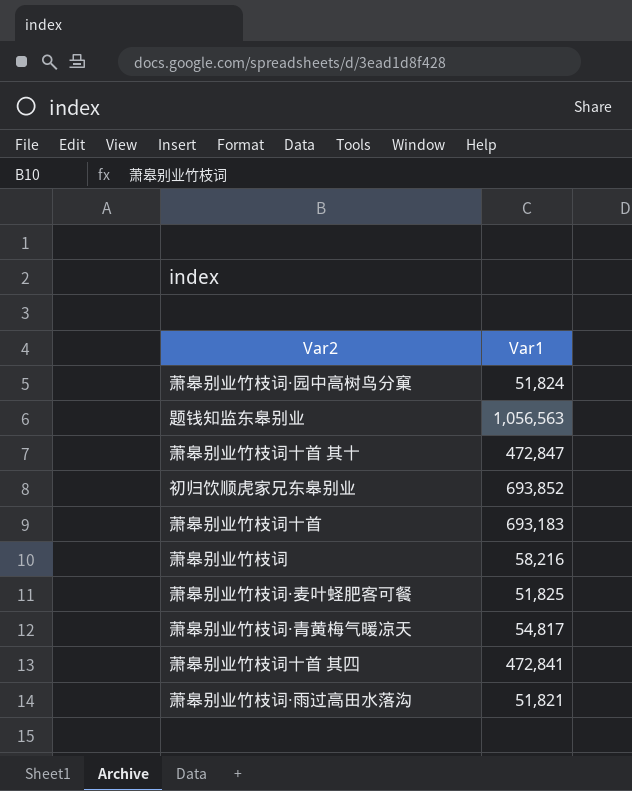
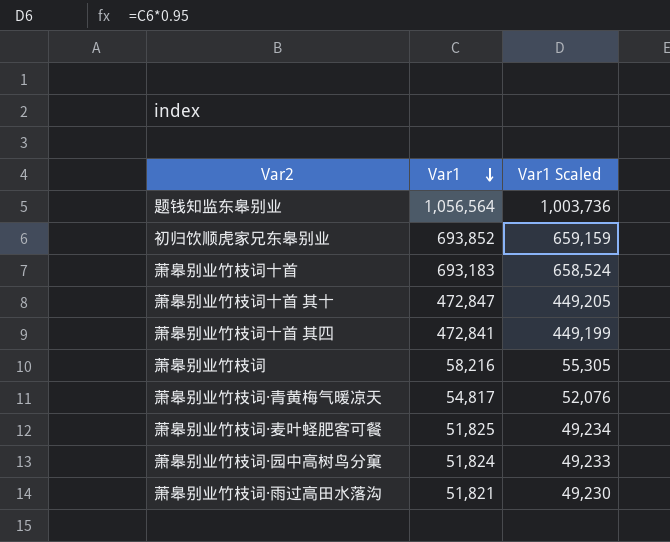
row order: none -> Var1 descending
column Var1 Scaled | formula: none -> [Var1] * 0.95
题钱知监东皋别业 | Var1: 1,056,563 -> 1,056,564

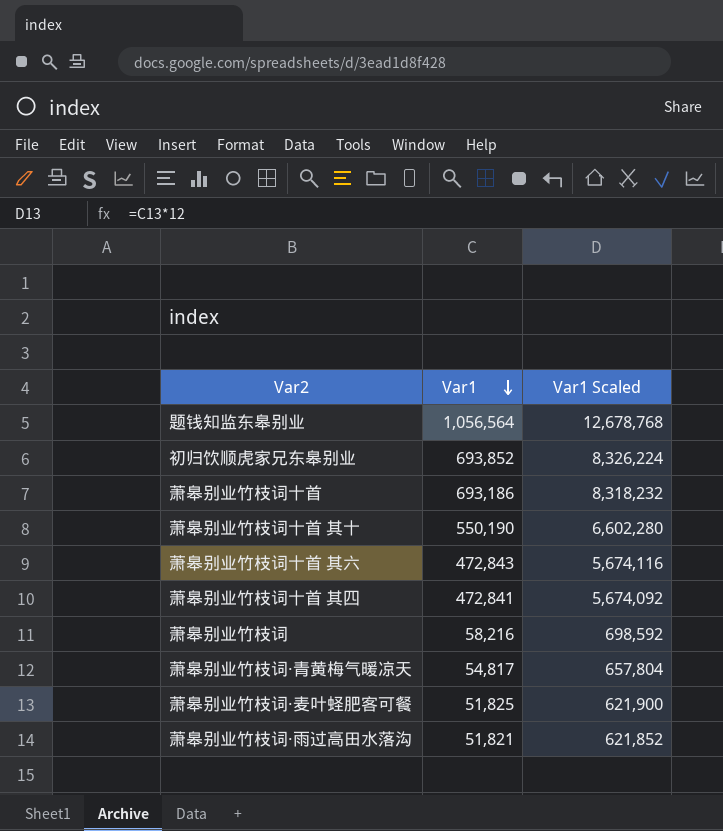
column Var1 Scaled | formula: [Var1] * 0.95 -> [Var1] * 12
row 萧皋别业竹枝词·园中高树鸟分窠: 51,824 | 49,233 -> none
萧皋别业竹枝词十首 | Var1: 693,183 -> 693,186
萧皋别业竹枝词十首 其十 | Var1: 472,847 -> 550,190
row 萧皋别业竹枝词十首 其六: none -> 472,843 | 5,674,116

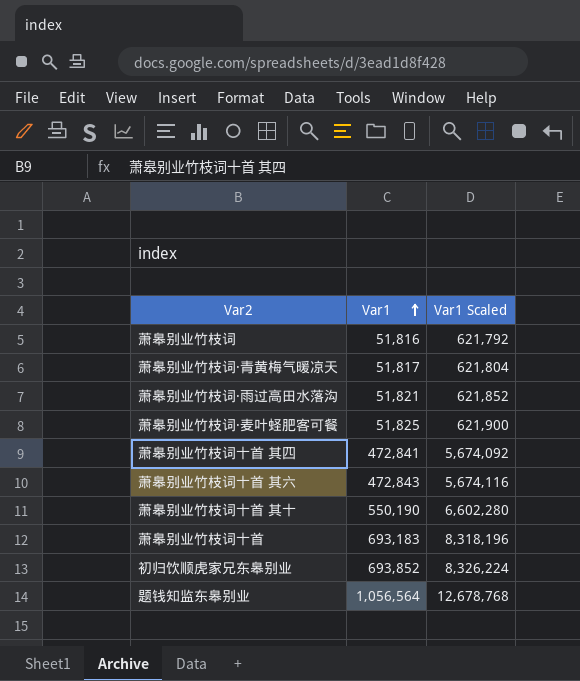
row order: Var1 descending -> Var1 ascending
萧皋别业竹枝词 | Var1: 58,216 -> 51,816
萧皋别业竹枝词 | Var1 Scaled: 698,592 -> 621,792
萧皋别业竹枝词·青黄梅气暖凉天 | Var1: 54,817 -> 51,817
萧皋别业竹枝词·青黄梅气暖凉天 | Var1 Scaled: 657,804 -> 621,804
萧皋别业竹枝词十首 | Var1: 693,186 -> 693,183
萧皋别业竹枝词十首 | Var1 Scaled: 8,318,232 -> 8,318,196

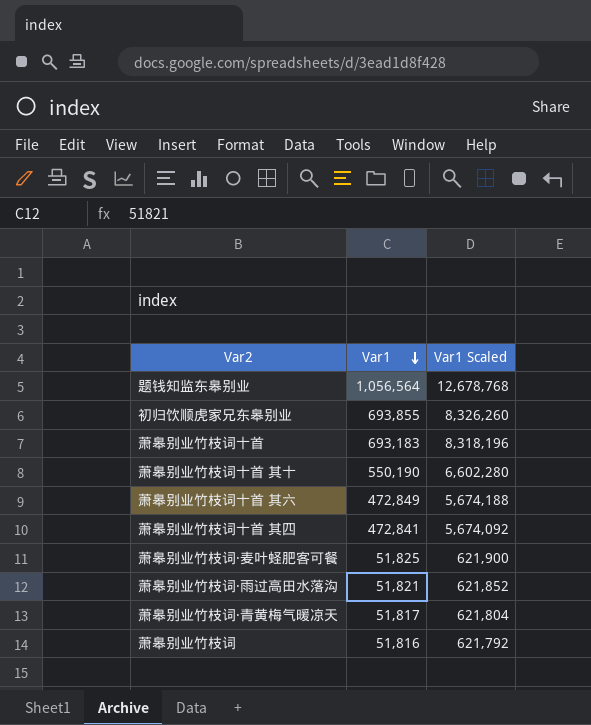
row order: Var1 ascending -> Var1 descending
初归饮顺虎家兄东皋别业 | Var1: 693,852 -> 693,855
初归饮顺虎家兄东皋别业 | Var1 Scaled: 8,326,224 -> 8,326,260
萧皋别业竹枝词十首 其六 | Var1: 472,843 -> 472,849
萧皋别业竹枝词十首 其六 | Var1 Scaled: 5,674,116 -> 5,674,188

